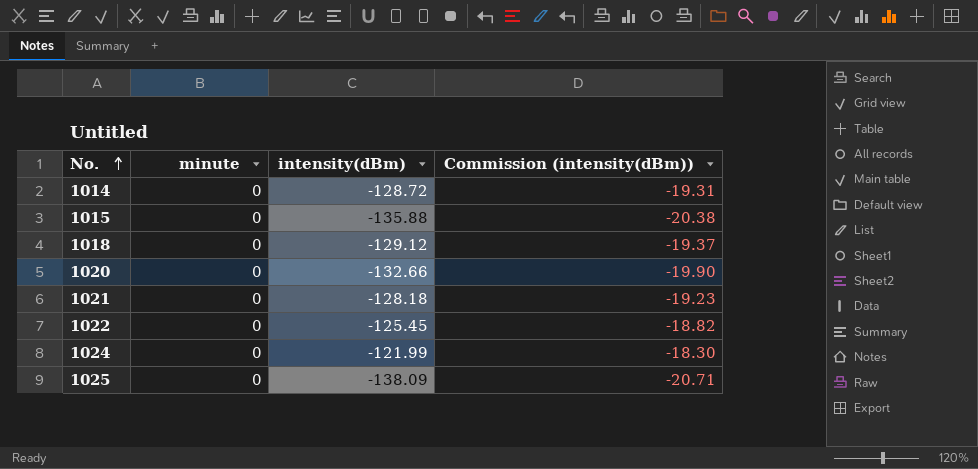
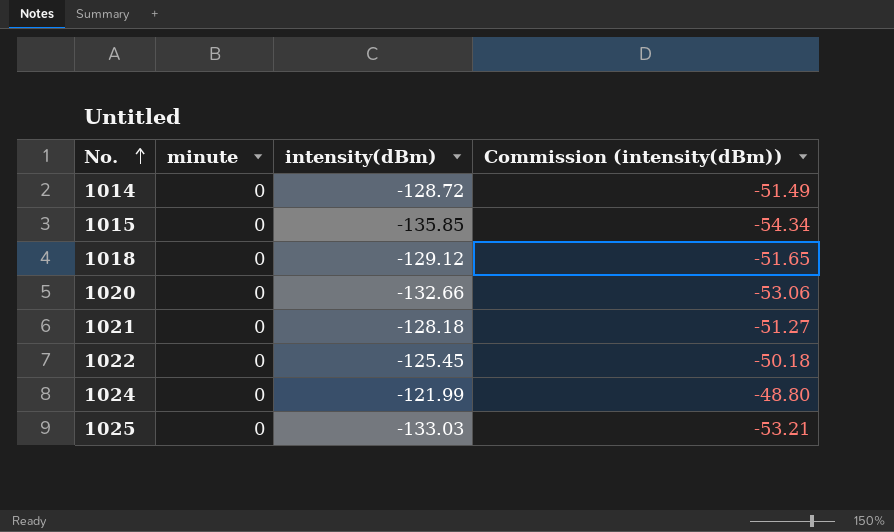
column Commission (intensity(dBm)) | formula: [intensity(dBm)] * 0.15 -> [intensity(dBm)] * 0.4
1015 | intensity(dBm): -135.88 -> -135.85
1025 | intensity(dBm): -138.09 -> -133.03

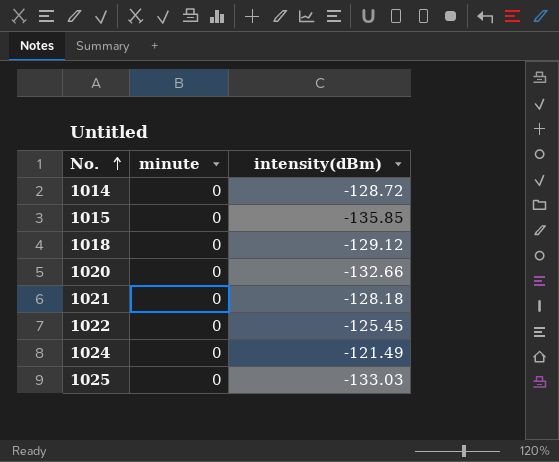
column Commission (intensity(dBm)) | formula: [intensity(dBm)] * 0.4 -> none
1024 | intensity(dBm): -121.99 -> -121.49

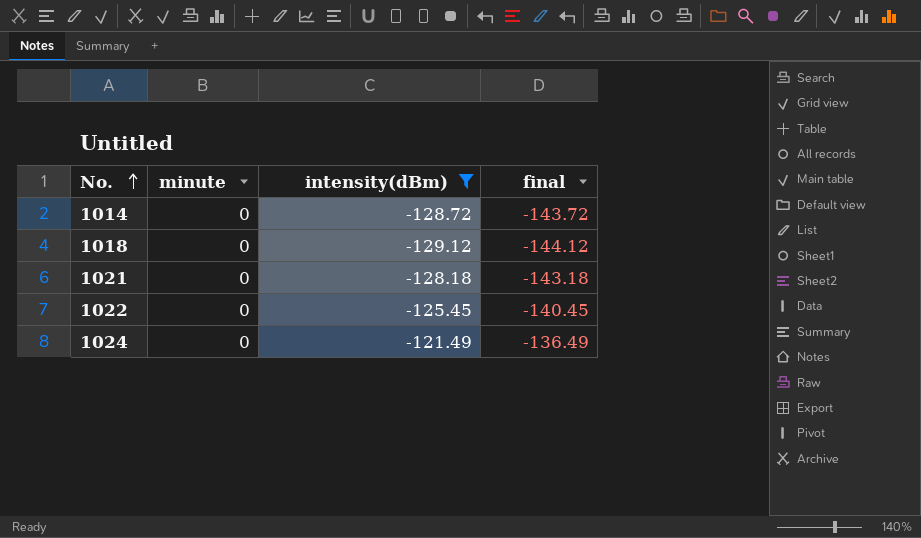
filter: none -> intensity(dBm) >= -129.12
column final | formula: none -> [intensity(dBm)] - 15

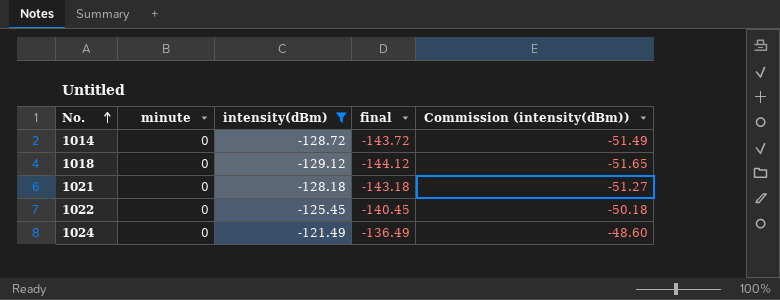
column Commission (intensity(dBm)) | formula: none -> [intensity(dBm)] * 0.4

